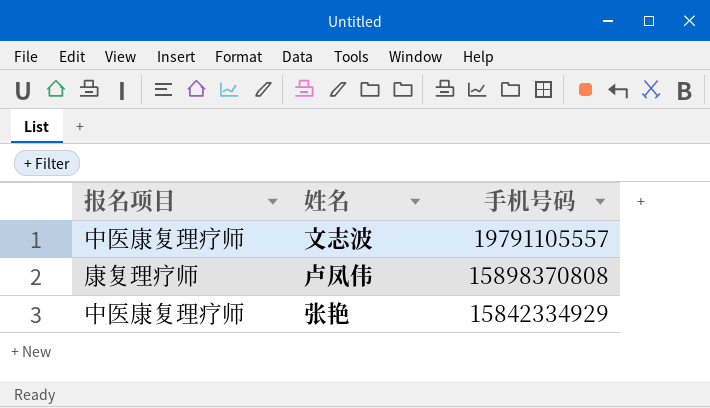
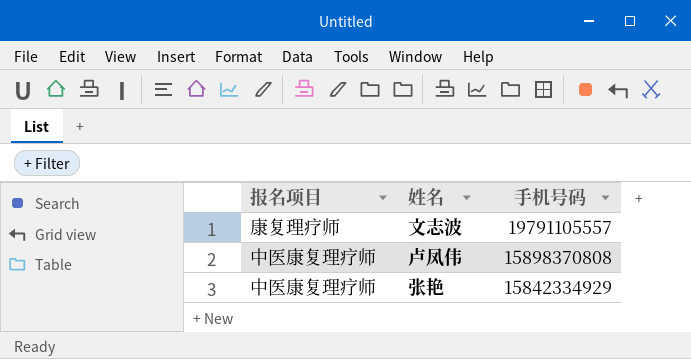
文志波 | 报名项目: 中医康复理疗师 -> 康复理疗师
卢凤伟 | 报名项目: 康复理疗师 -> 中医康复理疗师

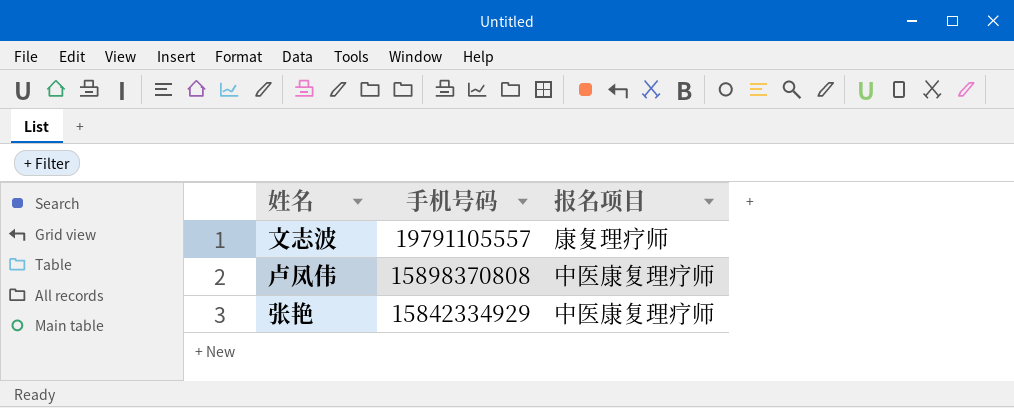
column 报名项目 | position: 1 -> 3

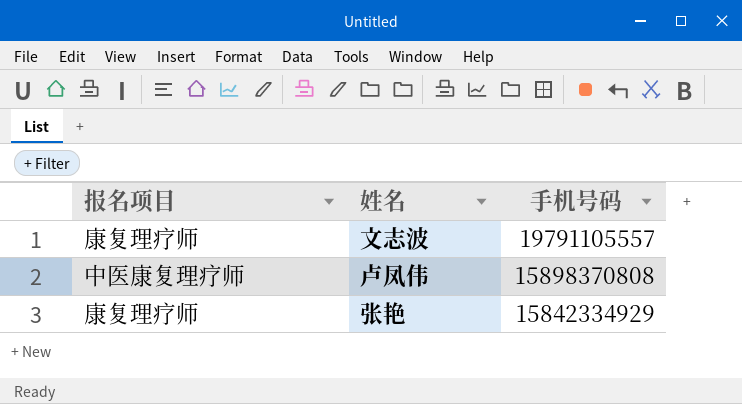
column 报名项目 | position: 3 -> 1
张艳 | 报名项目: 中医康复理疗师 -> 康复理疗师

